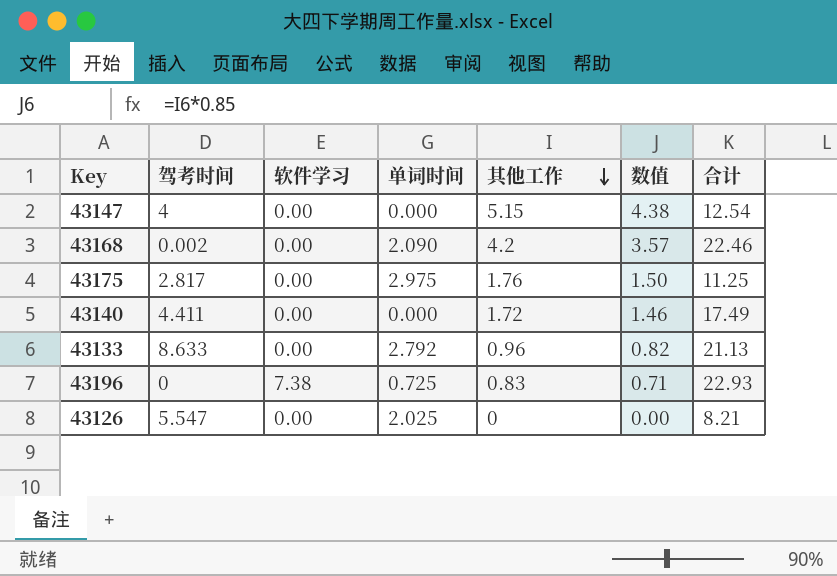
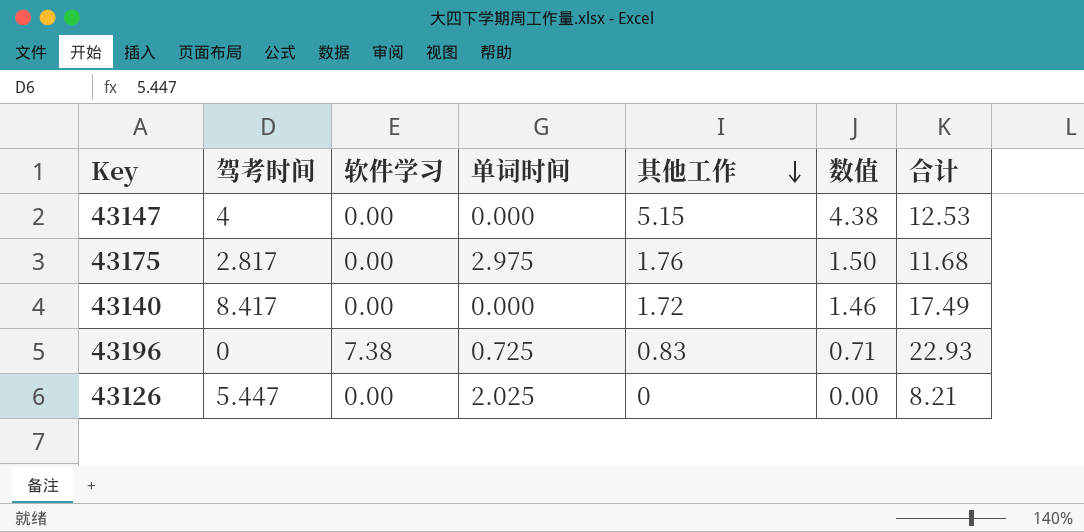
row 43168: 0.002 | 0.00 | 2.090 | 4.2 | 3.57 | 22.46 -> none
row 43133: 8.633 | 0.00 | 2.792 | 0.96 | 0.82 | 21.13 -> none
43147 | 合计: 12.54 -> 12.53
43175 | 合计: 11.25 -> 11.68
43140 | 驾考时间: 4.411 -> 8.417
43126 | 驾考时间: 5.547 -> 5.447

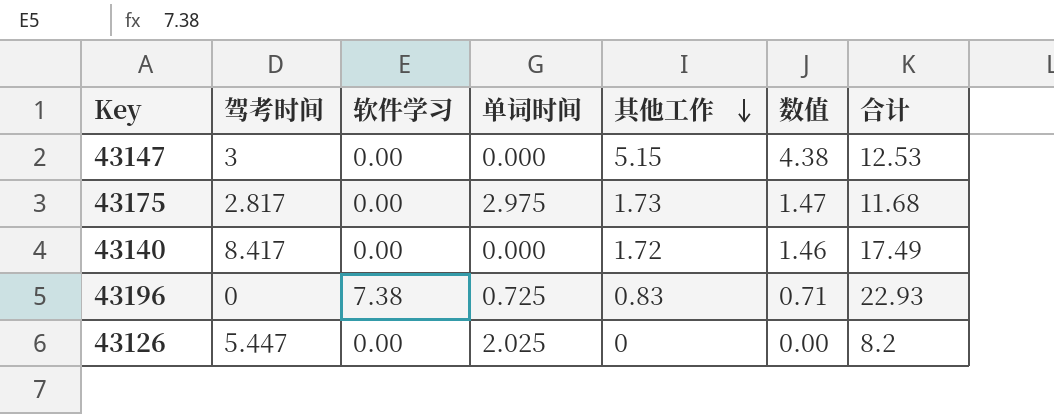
43147 | 驾考时间: 4 -> 3
43175 | 其他工作: 1.76 -> 1.73
43175 | 数值: 1.50 -> 1.47
43126 | 合计: 8.21 -> 8.2

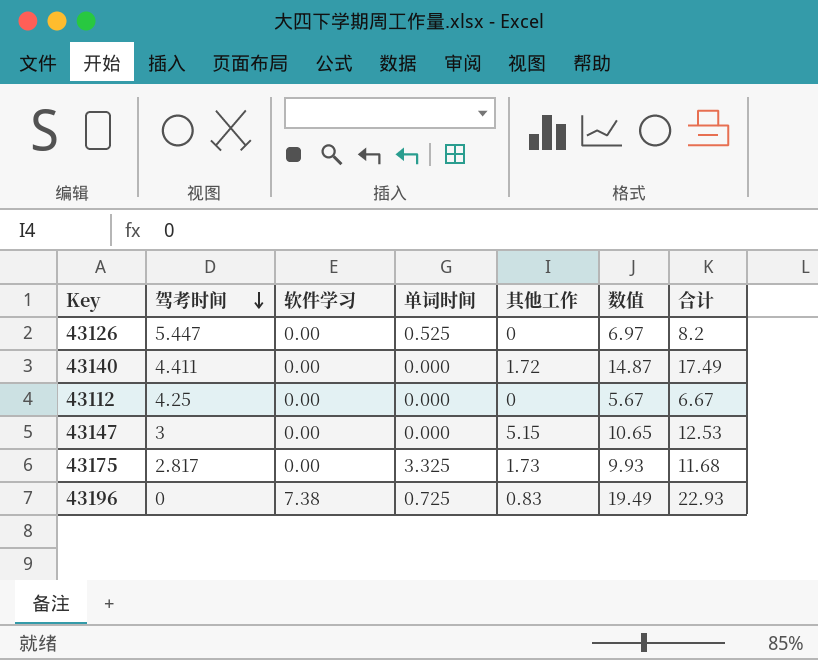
row order: 其他工作 descending -> 驾考时间 descending
column 数值 | formula: [其他工作] * 0.85 -> [合计] * 0.85
43126 | 单词时间: 2.025 -> 0.525
43140 | 驾考时间: 8.417 -> 4.411
row 43112: none -> 4.25 | 0.00 | 0.000 | 0 | 5.67 | 6.67
43175 | 单词时间: 2.975 -> 3.325

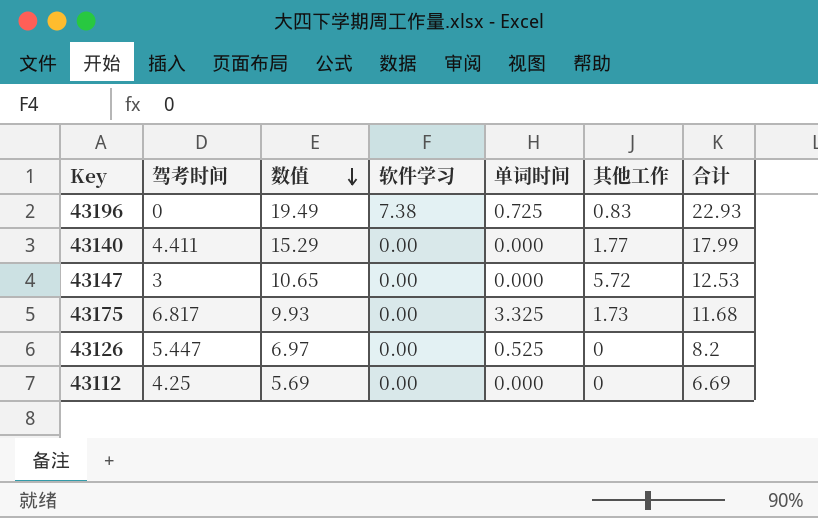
row order: 驾考时间 descending -> 数值 descending
column 数值 | position: 6 -> 3
43140 | 数值: 14.87 -> 15.29
43140 | 其他工作: 1.72 -> 1.77
43140 | 合计: 17.49 -> 17.99
43147 | 其他工作: 5.15 -> 5.72
43175 | 驾考时间: 2.817 -> 6.817
43112 | 数值: 5.67 -> 5.69
43112 | 合计: 6.67 -> 6.69

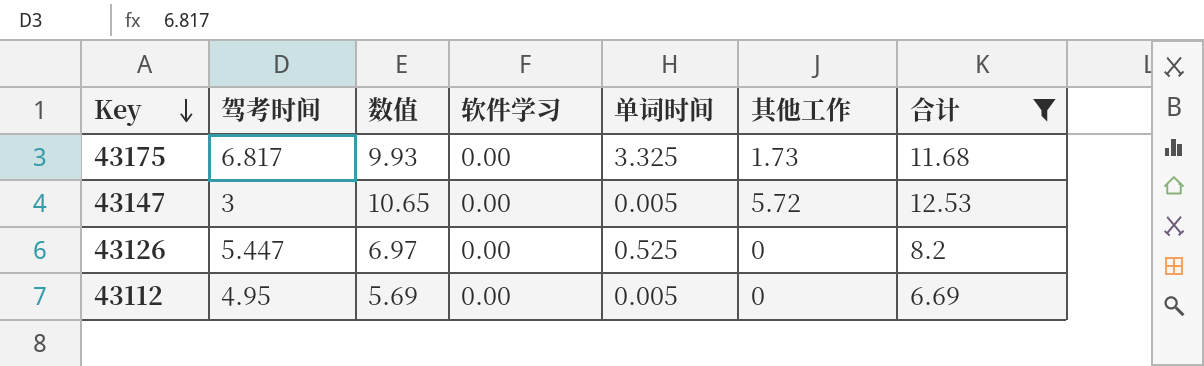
filter: none -> 合计 <= 12.53
row order: 数值 descending -> Key descending
43147 | 单词时间: 0.000 -> 0.005
43112 | 驾考时间: 4.25 -> 4.95
43112 | 单词时间: 0.000 -> 0.005

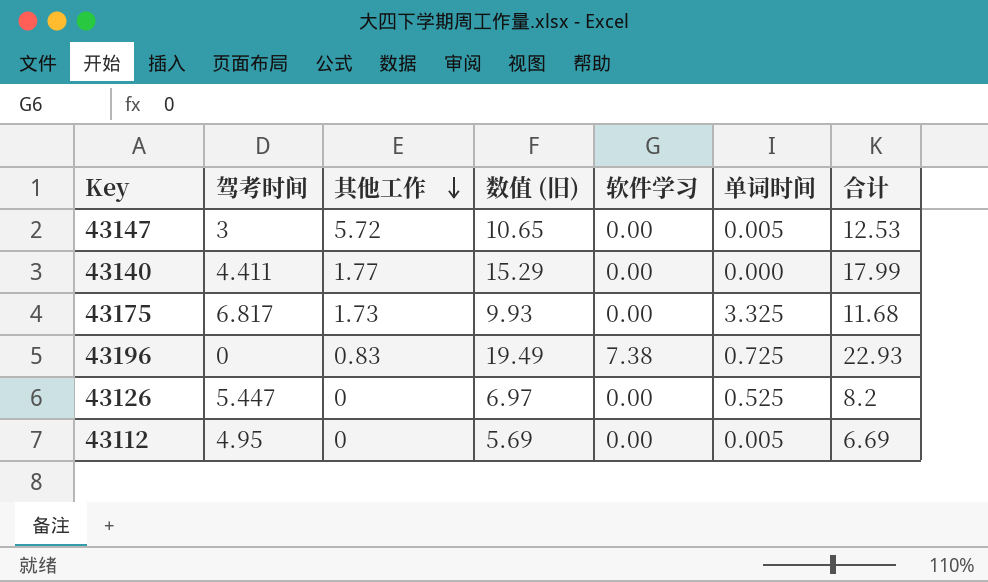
filter: 合计 <= 12.53 -> none
row order: Key descending -> 其他工作 descending
column 其他工作 | position: 6 -> 3
column name: 数值 -> 数值 (旧)

